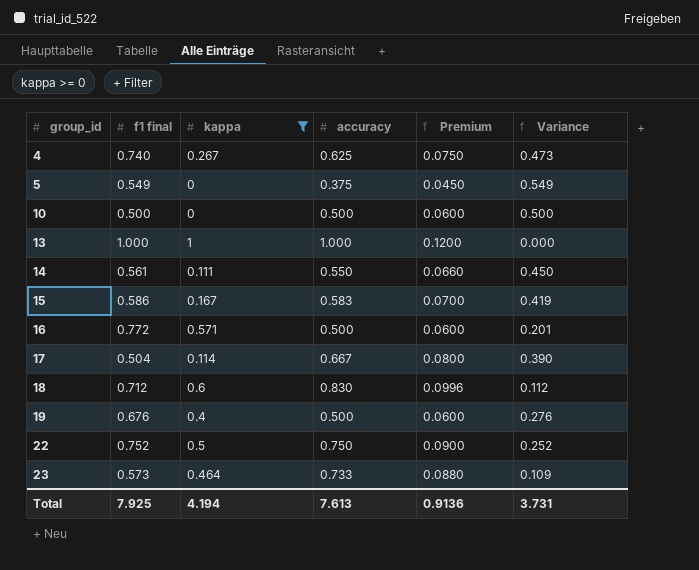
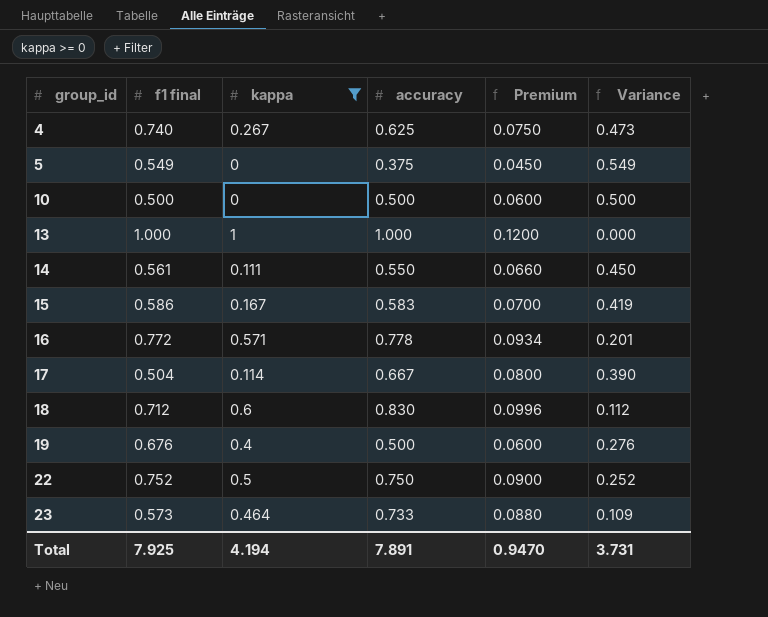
16 | accuracy: 0.500 -> 0.778
16 | Premium: 0.0600 -> 0.0934
Total | accuracy: 7.613 -> 7.891
Total | Premium: 0.9136 -> 0.9470

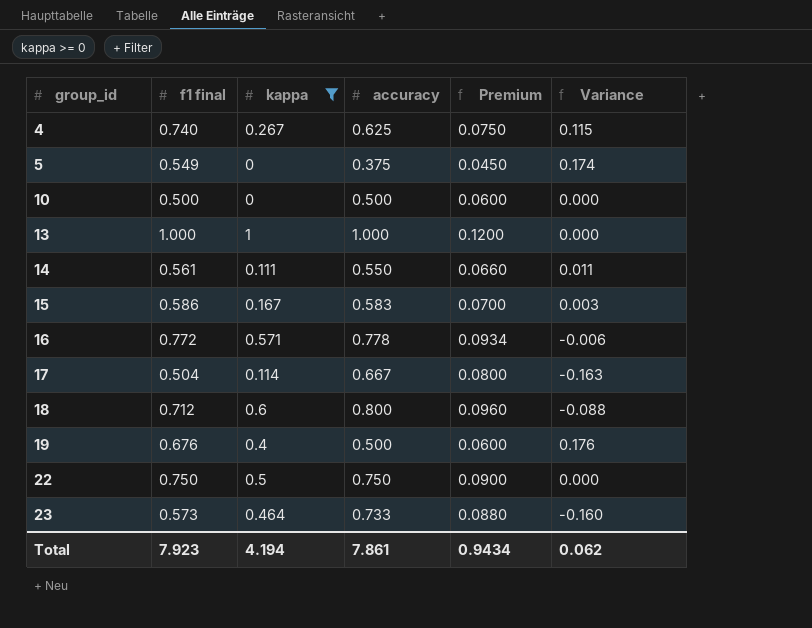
column Variance | formula: [f1 final] - [kappa] -> [f1 final] - [accuracy]
18 | accuracy: 0.830 -> 0.800
18 | Premium: 0.0996 -> 0.0960
22 | f1 final: 0.752 -> 0.750
Total | f1 final: 7.925 -> 7.923
Total | accuracy: 7.891 -> 7.861
Total | Premium: 0.9470 -> 0.9434
Total | Variance: 3.731 -> 0.062

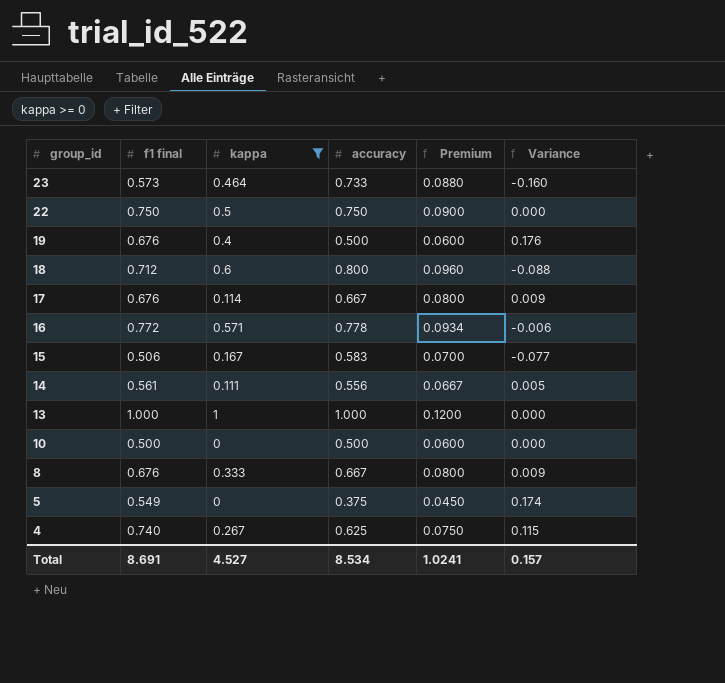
row order: group_id ascending -> group_id descending
17 | f1 final: 0.504 -> 0.676
17 | Variance: -0.163 -> 0.009
15 | f1 final: 0.586 -> 0.506
15 | Variance: 0.003 -> -0.077
14 | accuracy: 0.550 -> 0.556
14 | Premium: 0.0660 -> 0.0667
14 | Variance: 0.011 -> 0.005
row 8: none -> 0.676 | 0.333 | 0.667 | 0.0800 | 0.009
Total | f1 final: 7.923 -> 8.691
Total | kappa: 4.194 -> 4.527
Total | accuracy: 7.861 -> 8.534
Total | Premium: 0.9434 -> 1.0241
Total | Variance: 0.062 -> 0.157

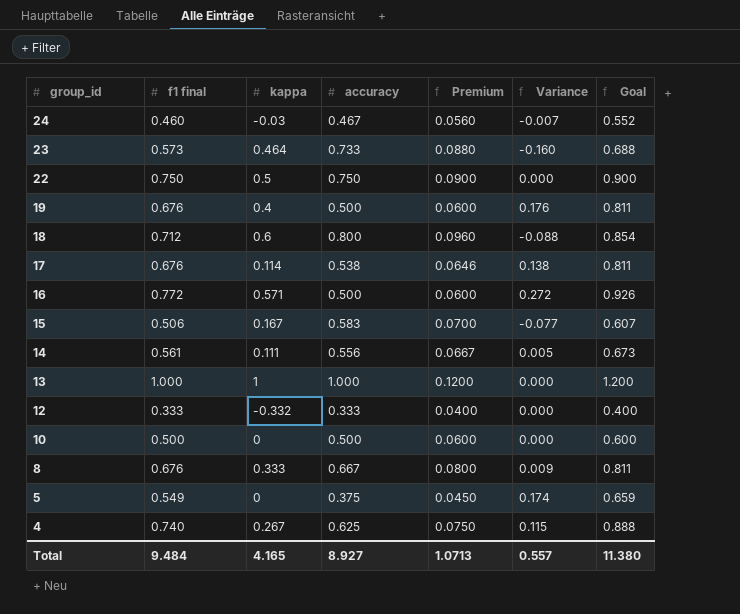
filter: kappa >= 0 -> none
column Goal | formula: none -> [f1 final] * 1.2
17 | accuracy: 0.667 -> 0.538
17 | Premium: 0.0800 -> 0.0646
17 | Variance: 0.009 -> 0.138
16 | accuracy: 0.778 -> 0.500
16 | Premium: 0.0934 -> 0.0600
16 | Variance: -0.006 -> 0.272
Total | f1 final: 8.691 -> 9.484
Total | kappa: 4.527 -> 4.165
Total | accuracy: 8.534 -> 8.927
Total | Premium: 1.0241 -> 1.0713
Total | Variance: 0.157 -> 0.557

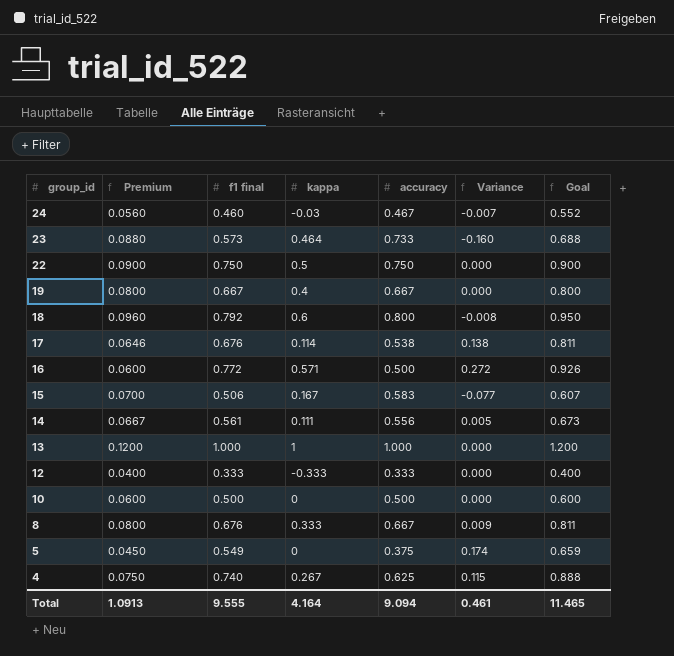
column Premium | position: 5 -> 2
19 | Premium: 0.0600 -> 0.0800
19 | f1 final: 0.676 -> 0.667
19 | accuracy: 0.500 -> 0.667
19 | Variance: 0.176 -> 0.000
19 | Goal: 0.811 -> 0.800
18 | f1 final: 0.712 -> 0.792
18 | Variance: -0.088 -> -0.008
18 | Goal: 0.854 -> 0.950
12 | kappa: -0.332 -> -0.333
Total | Premium: 1.0713 -> 1.0913
Total | f1 final: 9.484 -> 9.555
Total | kappa: 4.165 -> 4.164
Total | accuracy: 8.927 -> 9.094
Total | Variance: 0.557 -> 0.461
Total | Goal: 11.380 -> 11.465

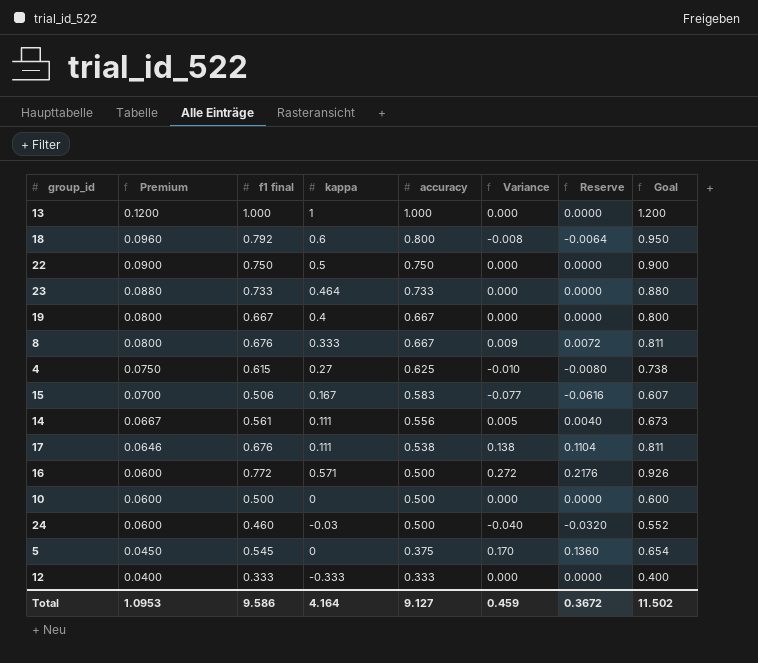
row order: group_id descending -> Premium descending
column Reserve | formula: none -> [Variance] * 0.8
23 | f1 final: 0.573 -> 0.733
23 | Variance: -0.160 -> 0.000
23 | Goal: 0.688 -> 0.880
4 | f1 final: 0.740 -> 0.615
4 | kappa: 0.267 -> 0.27
4 | Variance: 0.115 -> -0.010
4 | Goal: 0.888 -> 0.738
17 | kappa: 0.114 -> 0.111
24 | Premium: 0.0560 -> 0.0600
24 | accuracy: 0.467 -> 0.500
24 | Variance: -0.007 -> -0.040
5 | f1 final: 0.549 -> 0.545
5 | Variance: 0.174 -> 0.170
5 | Goal: 0.659 -> 0.654
Total | Premium: 1.0913 -> 1.0953
Total | f1 final: 9.555 -> 9.586
Total | accuracy: 9.094 -> 9.127
Total | Variance: 0.461 -> 0.459
Total | Goal: 11.465 -> 11.502

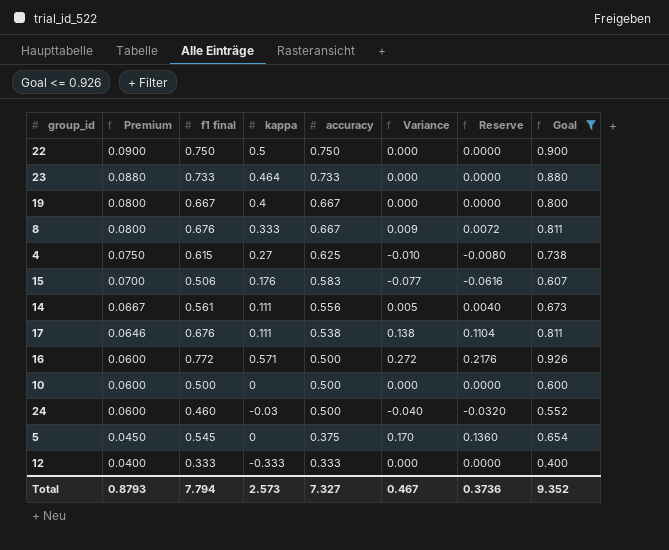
filter: none -> Goal <= 0.926
15 | kappa: 0.167 -> 0.176
Total | Premium: 1.0953 -> 0.8793
Total | f1 final: 9.586 -> 7.794
Total | kappa: 4.164 -> 2.573
Total | accuracy: 9.127 -> 7.327
Total | Variance: 0.459 -> 0.467
Total | Reserve: 0.3672 -> 0.3736
Total | Goal: 11.502 -> 9.352

